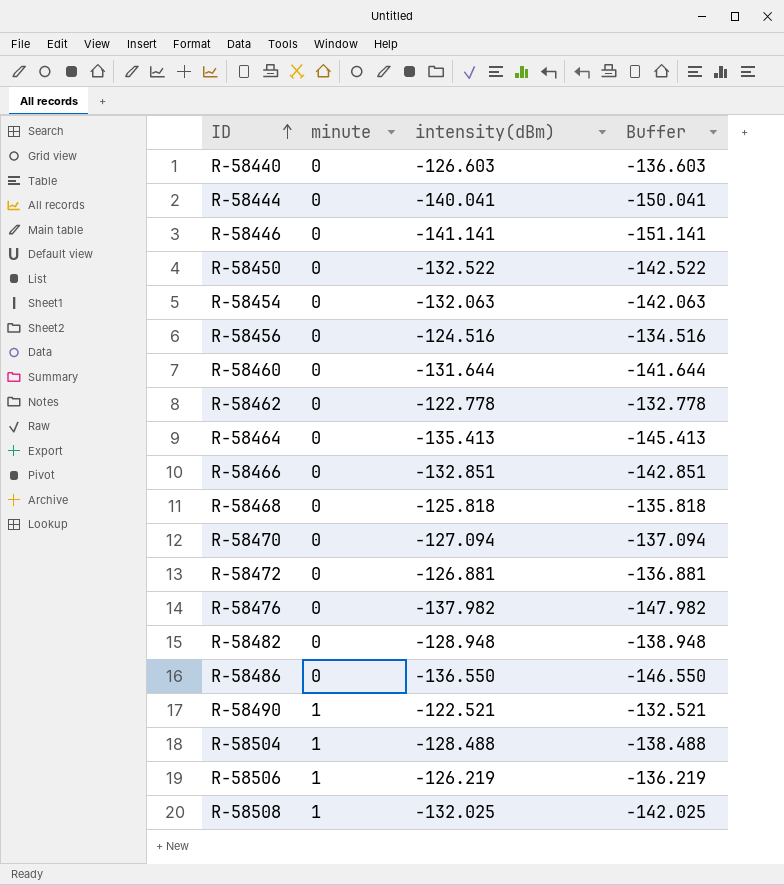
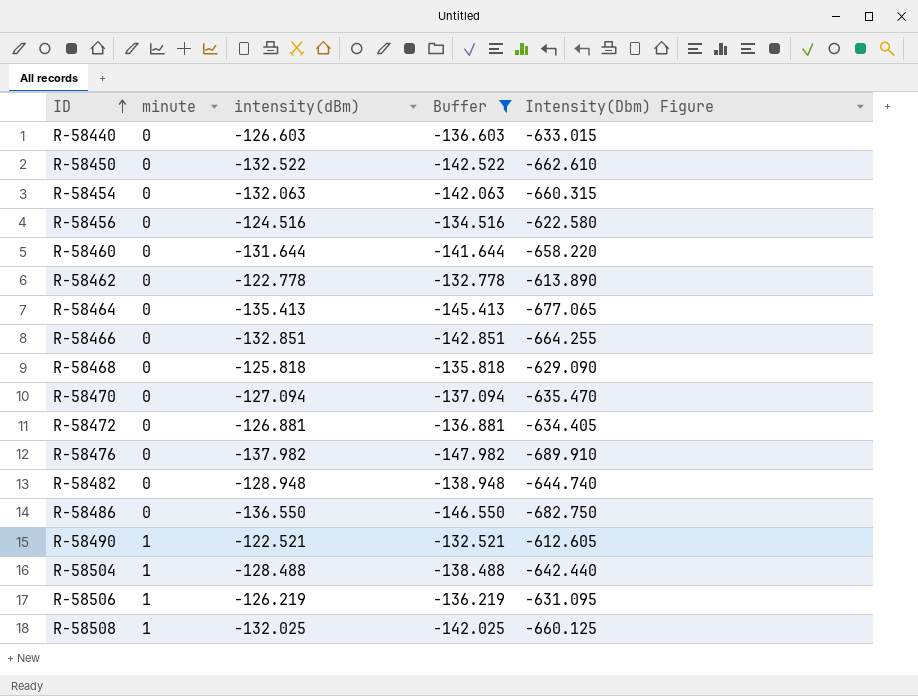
filter: none -> Buffer >= -147.982
column Intensity(Dbm) Figure | formula: none -> [intensity(dBm)] * 5

